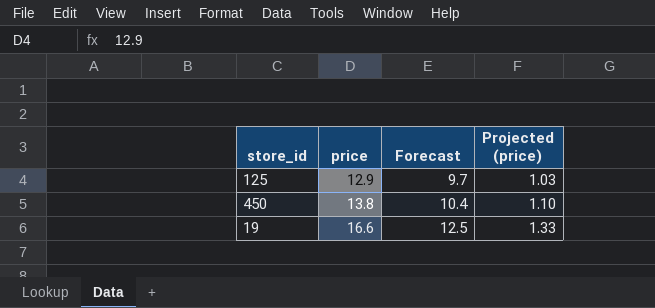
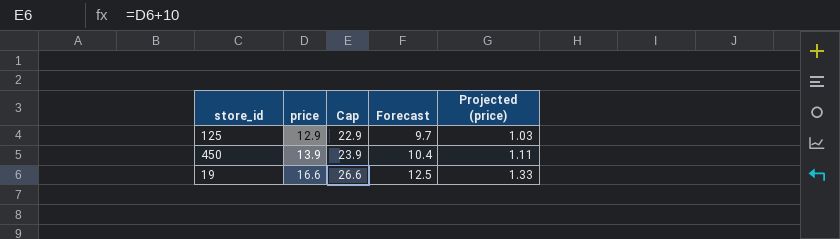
column Cap | formula: none -> [price] + 10
450 | price: 13.8 -> 13.9
450 | Projected (price): 1.10 -> 1.11

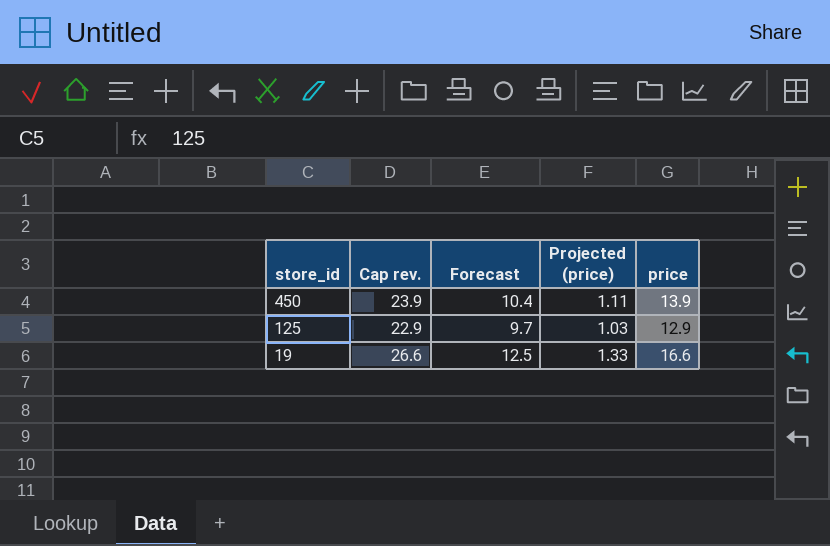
row order: price ascending -> store_id descending
column name: Cap -> Cap rev.
column price | position: 2 -> 5

